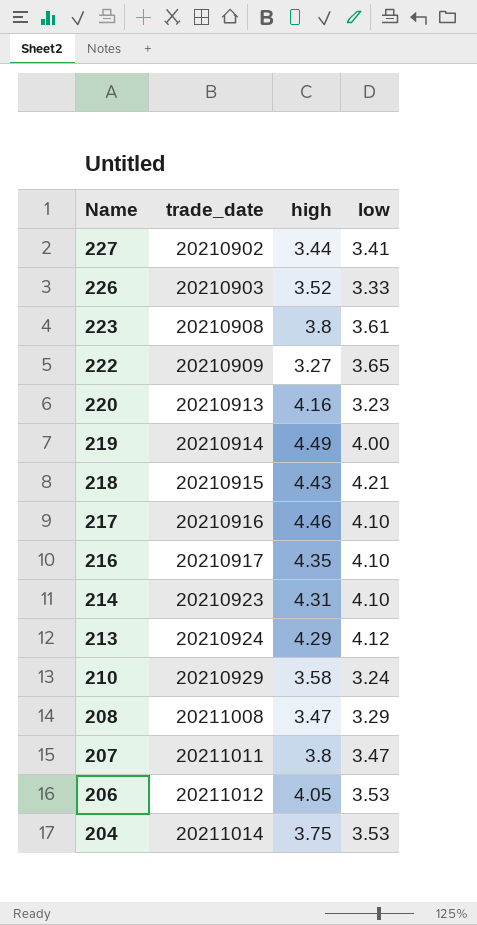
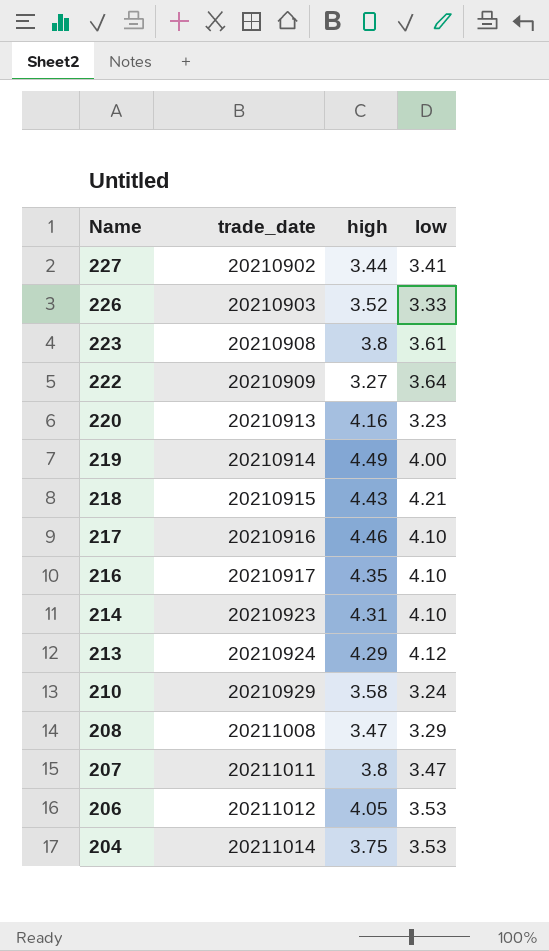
222 | low: 3.65 -> 3.64

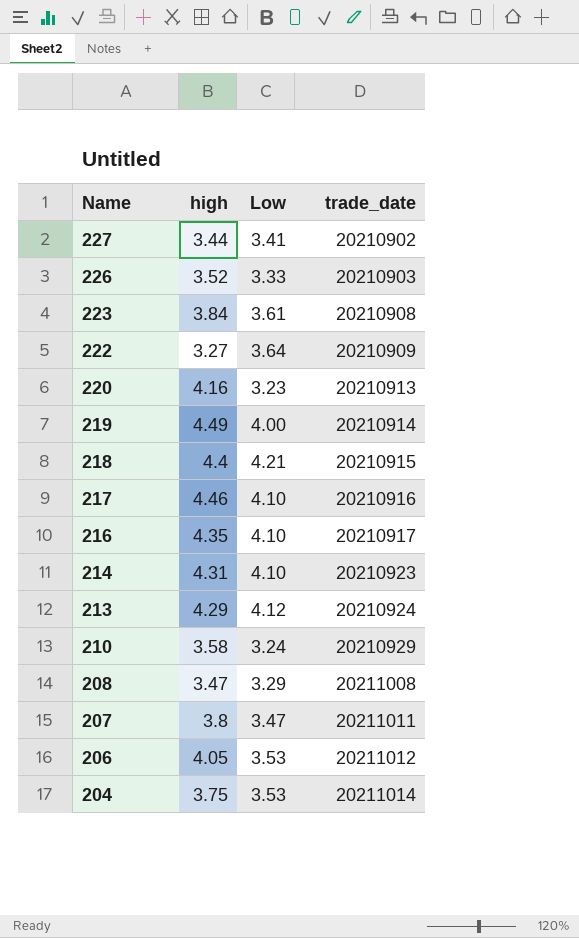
column name: low -> Low
column trade_date | position: 2 -> 4
223 | high: 3.8 -> 3.84
218 | high: 4.43 -> 4.4

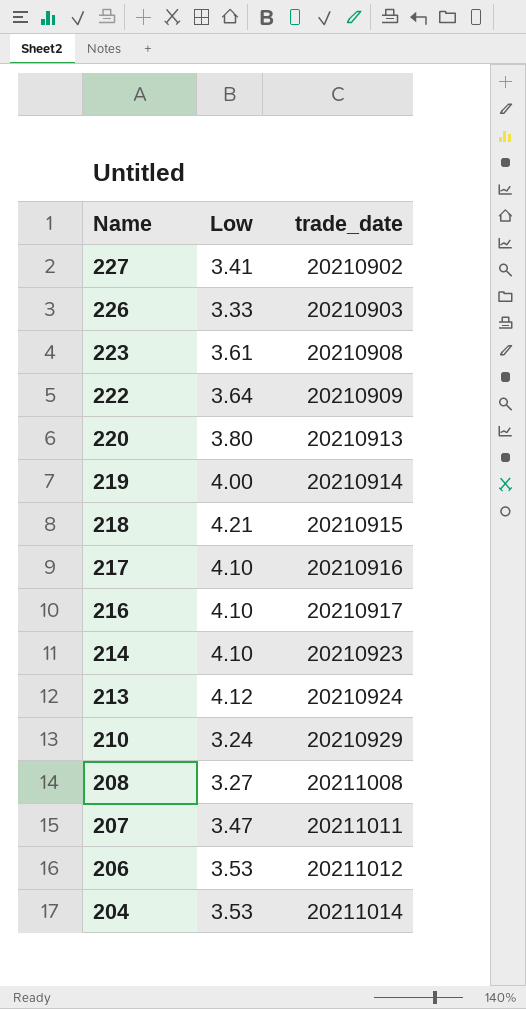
column high | position: 2 -> none
220 | Low: 3.23 -> 3.80
208 | Low: 3.29 -> 3.27

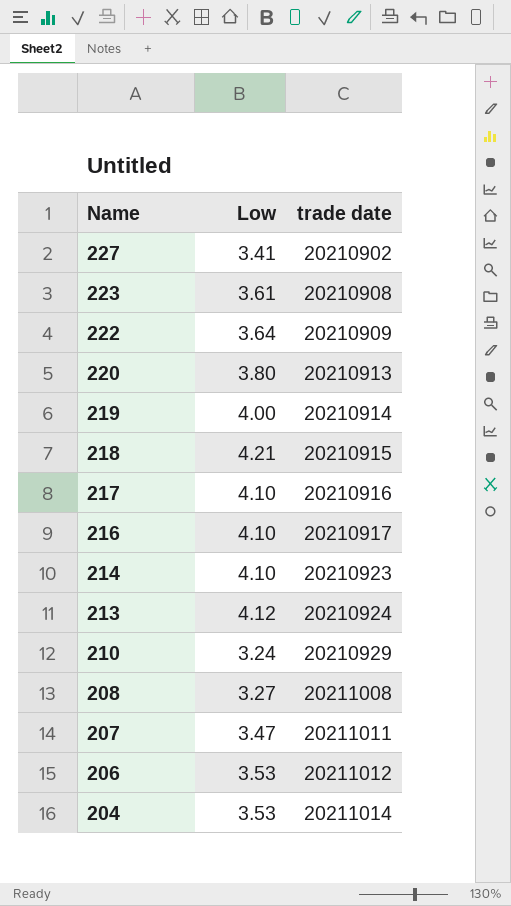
column name: trade_date -> trade date
row 226: 3.33 | 20210903 -> none

